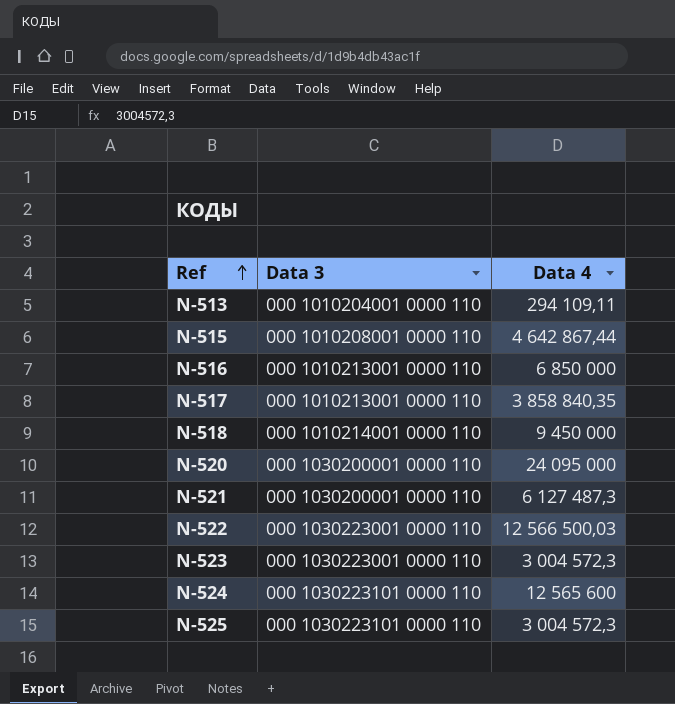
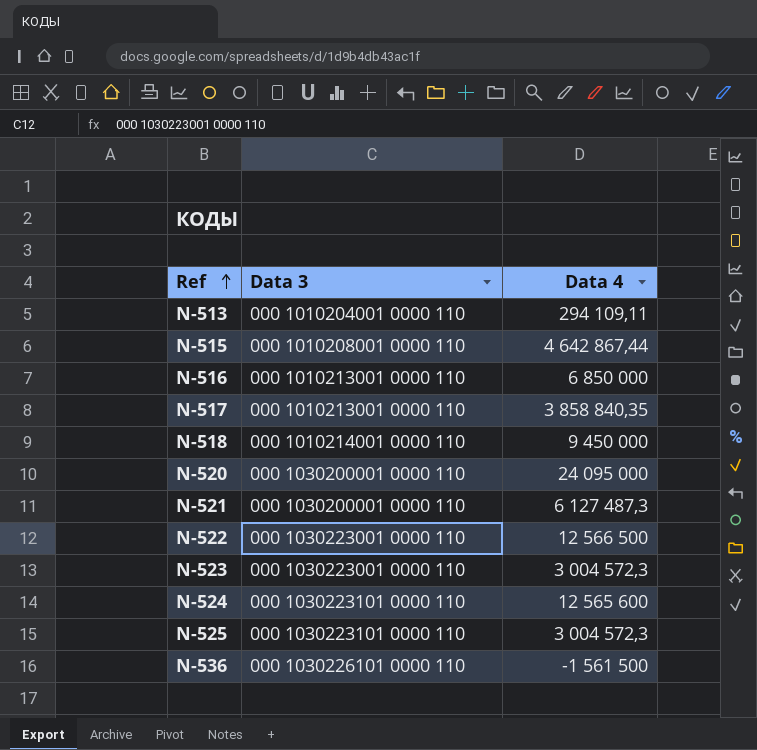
N-522 | Data 4: 12 566 500,03 -> 12 566 500
row N-536: none -> 000 1030226101 0000 110 | -1 561 500

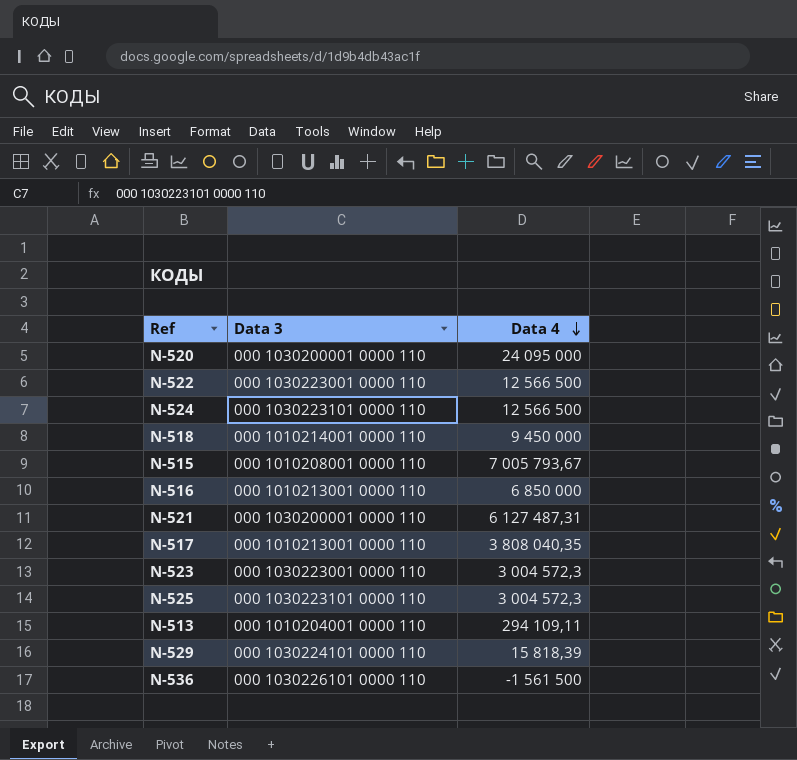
row order: Ref ascending -> Data 4 descending
N-524 | Data 4: 12 565 600 -> 12 566 500
N-515 | Data 4: 4 642 867,44 -> 7 005 793,67
N-521 | Data 4: 6 127 487,3 -> 6 127 487,31
N-517 | Data 4: 3 858 840,35 -> 3 808 040,35
row N-529: none -> 000 1030224101 0000 110 | 15 818,39

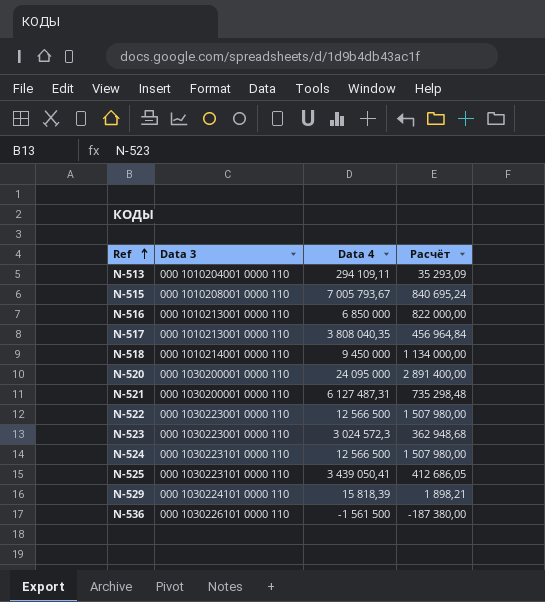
row order: Data 4 descending -> Ref ascending
column Расчёт | formula: none -> [Data 4] * 0,12
N-523 | Data 4: 3 004 572,3 -> 3 024 572,3
N-525 | Data 4: 3 004 572,3 -> 3 439 050,41

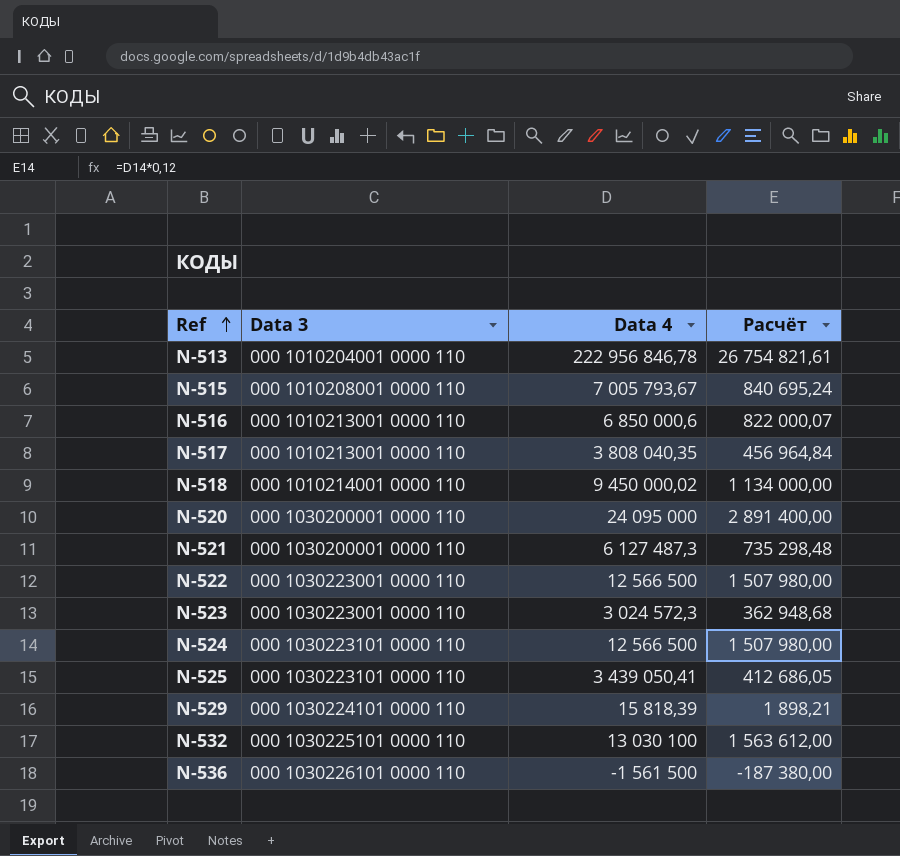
N-513 | Data 4: 294 109,11 -> 222 956 846,78
N-513 | Расчёт: 35 293,09 -> 26 754 821,61
N-516 | Data 4: 6 850 000 -> 6 850 000,6
N-516 | Расчёт: 822 000,00 -> 822 000,07
N-518 | Data 4: 9 450 000 -> 9 450 000,02
N-521 | Data 4: 6 127 487,31 -> 6 127 487,3
row N-532: none -> 000 1030225101 0000 110 | 13 030 100 | 1 563 612,00

